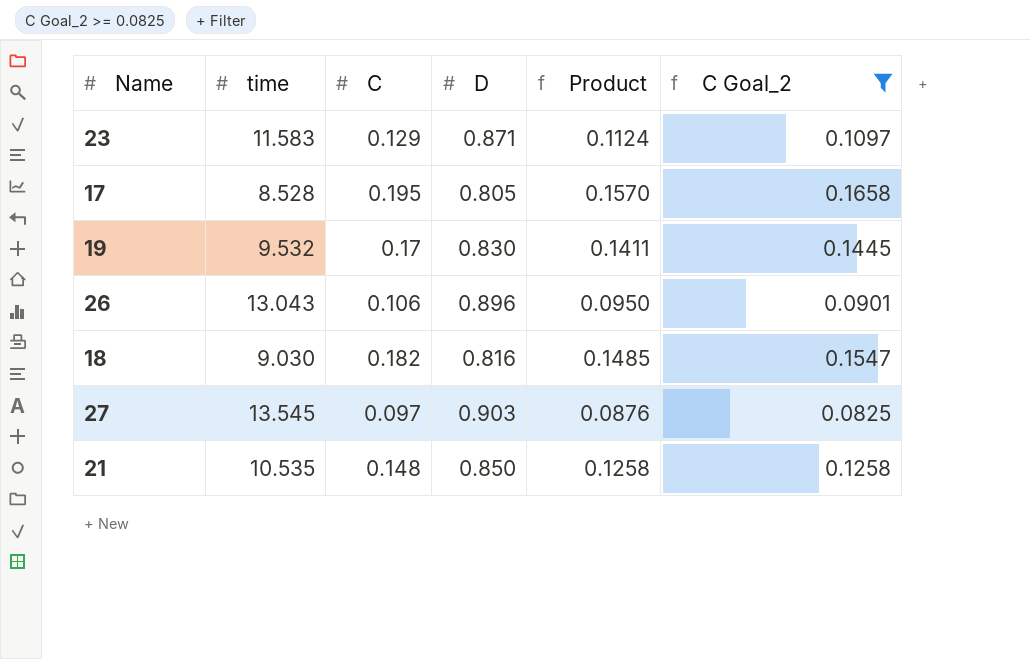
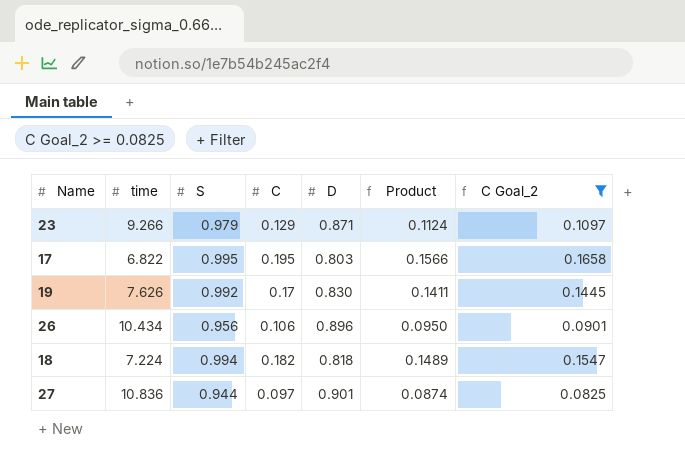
column S | position: none -> 3
row 21: 10.535 | 0.148 | 0.850 | 0.1258 | 0.1258 -> none
23 | time: 11.583 -> 9.266
17 | time: 8.528 -> 6.822
17 | D: 0.805 -> 0.803
17 | Product: 0.1570 -> 0.1566
19 | time: 9.532 -> 7.626
26 | time: 13.043 -> 10.434
18 | time: 9.030 -> 7.224
18 | D: 0.816 -> 0.818
18 | Product: 0.1485 -> 0.1489
27 | time: 13.545 -> 10.836
27 | D: 0.903 -> 0.901
27 | Product: 0.0876 -> 0.0874

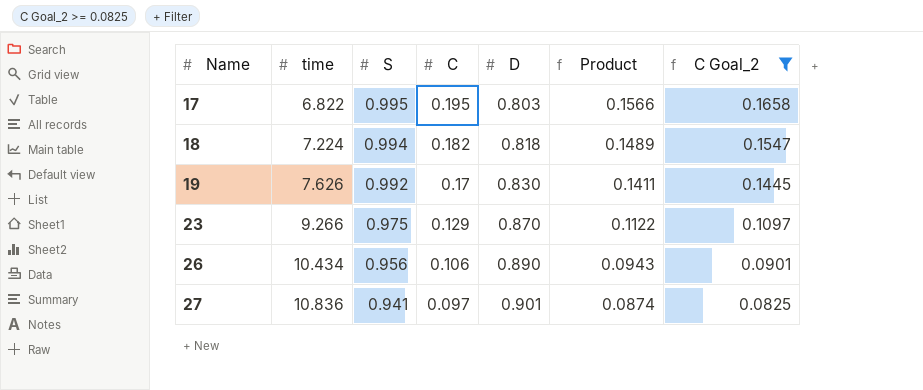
row order: none -> Name ascending
23 | S: 0.979 -> 0.975
23 | D: 0.871 -> 0.870
23 | Product: 0.1124 -> 0.1122
26 | D: 0.896 -> 0.890
26 | Product: 0.0950 -> 0.0943
27 | S: 0.944 -> 0.941

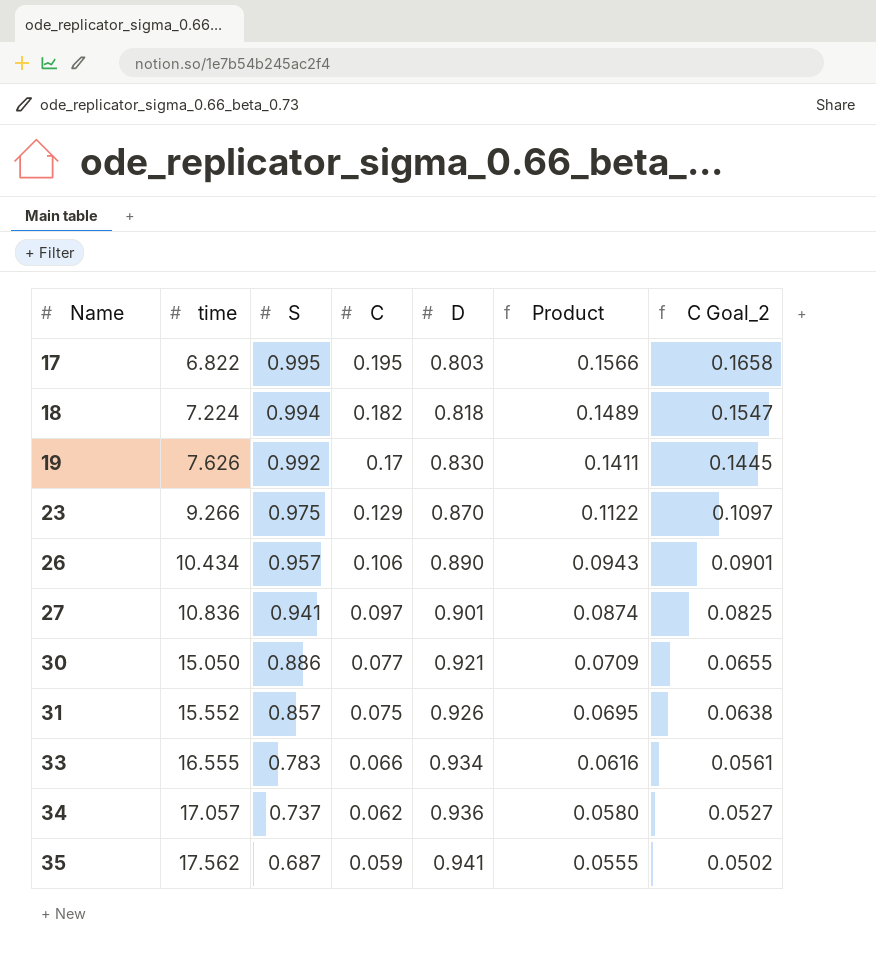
filter: C Goal_2 >= 0.0825 -> none
26 | S: 0.956 -> 0.957

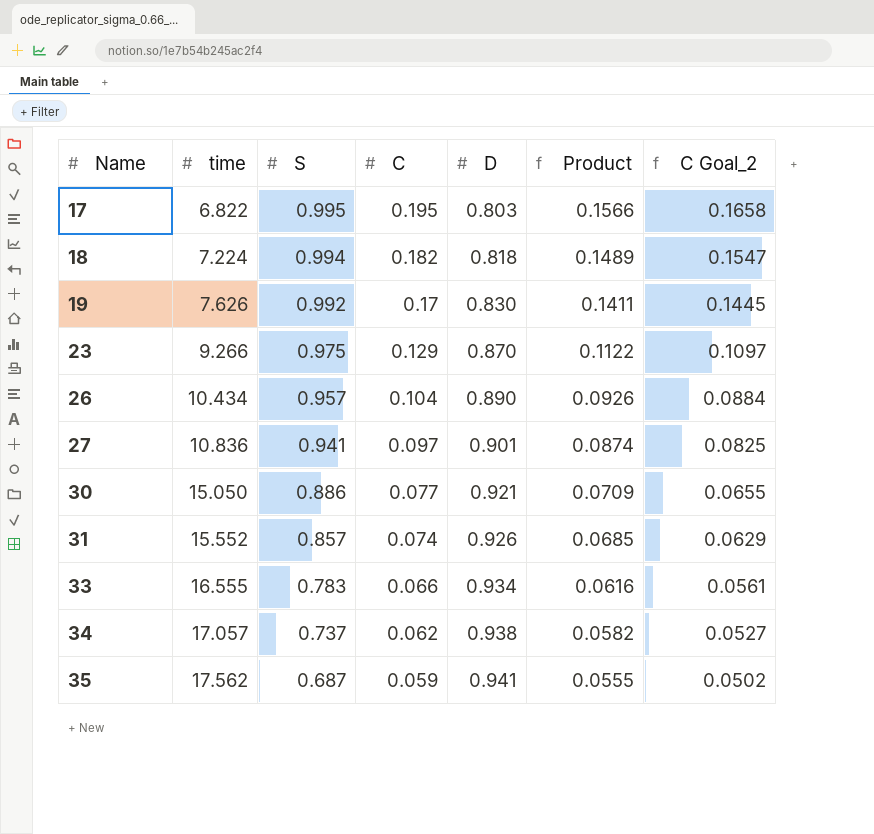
26 | C: 0.106 -> 0.104
26 | Product: 0.0943 -> 0.0926
26 | C Goal_2: 0.0901 -> 0.0884
31 | C: 0.075 -> 0.074
31 | Product: 0.0695 -> 0.0685
31 | C Goal_2: 0.0638 -> 0.0629
34 | D: 0.936 -> 0.938
34 | Product: 0.0580 -> 0.0582

